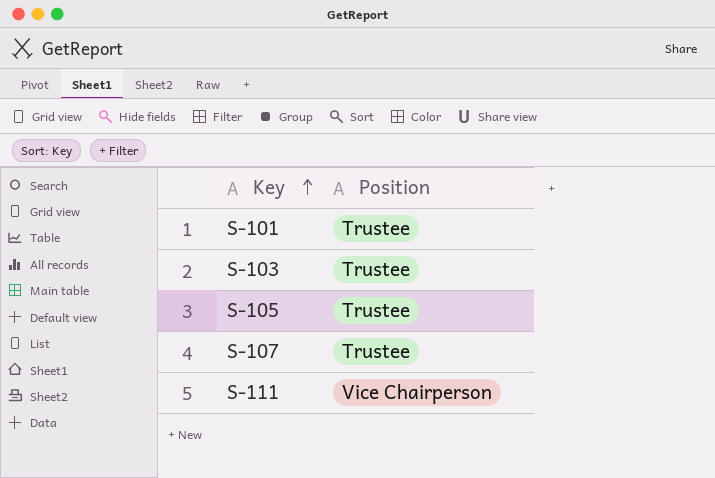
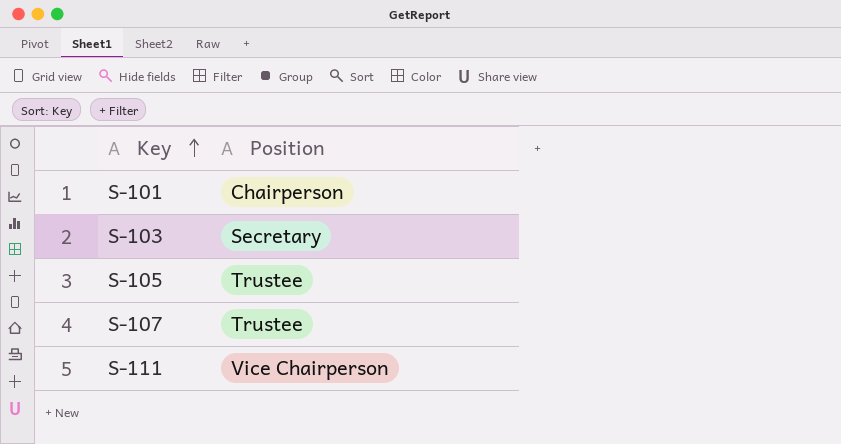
S-101 | Position: Trustee -> Chairperson
S-103 | Position: Trustee -> Secretary

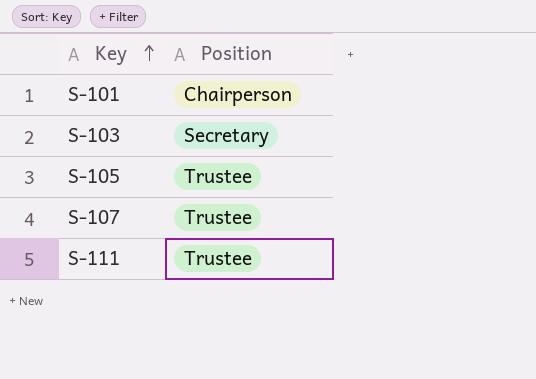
S-111 | Position: Vice Chairperson -> Trustee

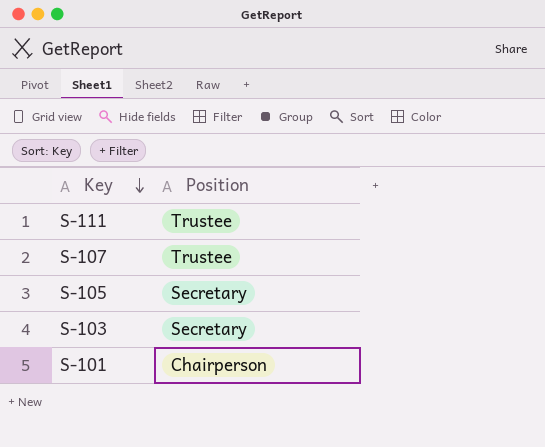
row order: Key ascending -> Key descending
S-105 | Position: Trustee -> Secretary

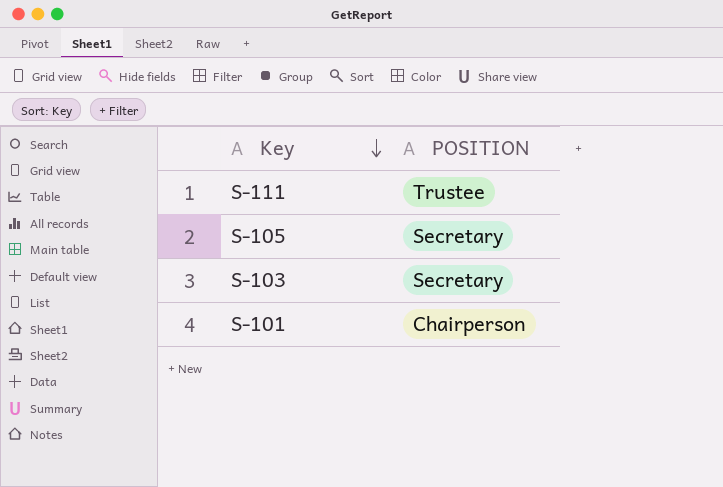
column name: Position -> POSITION
row S-107: Trustee -> none

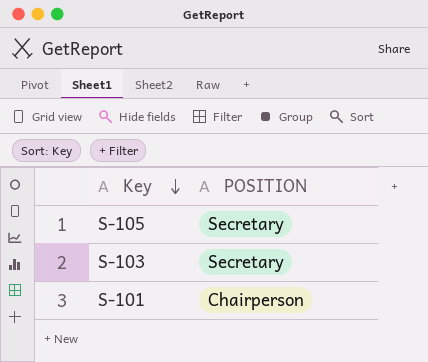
row S-111: Trustee -> none

